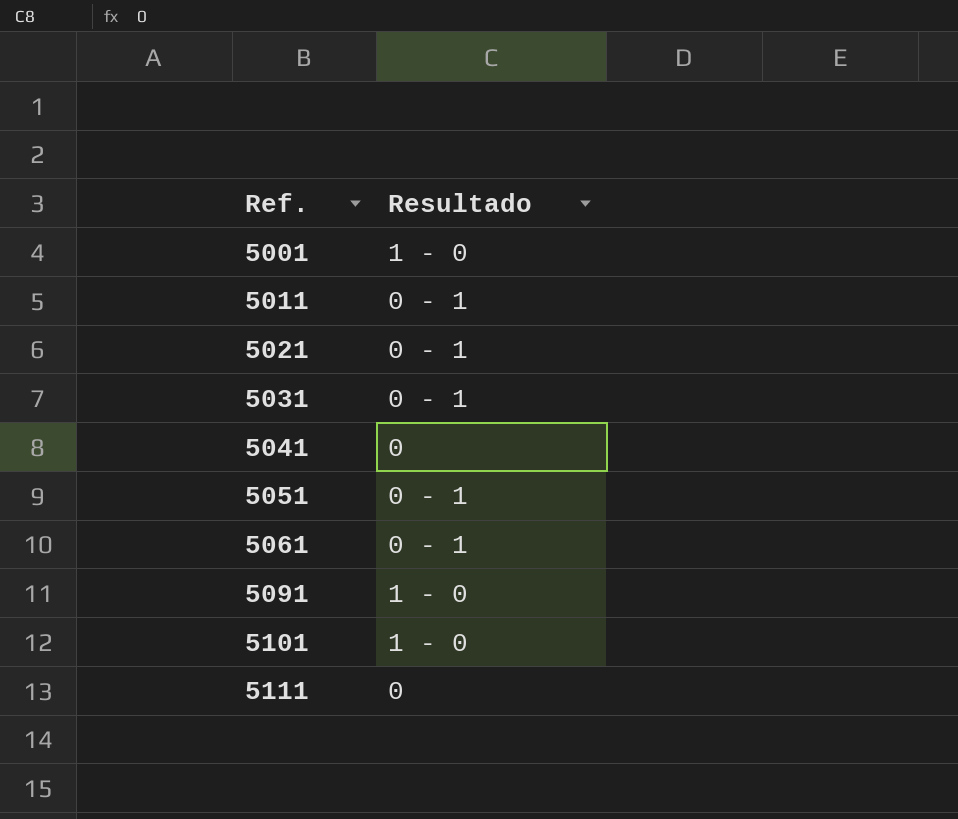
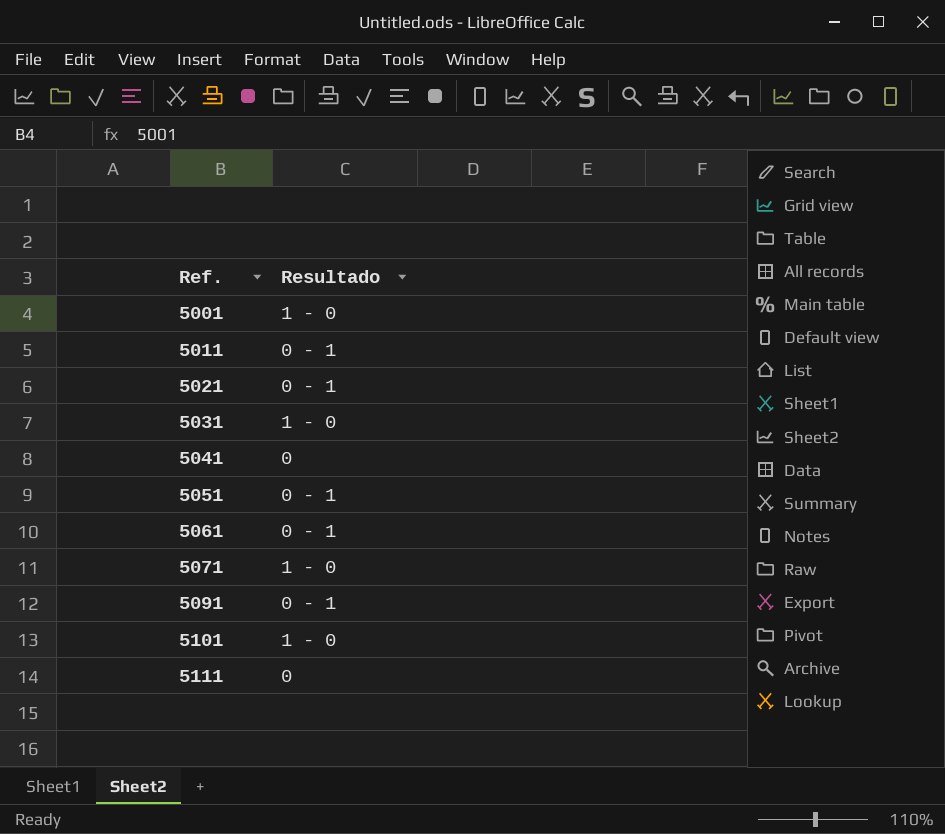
5031 | Resultado: 0 - 1 -> 1 - 0
row 5071: none -> 1 - 0
5091 | Resultado: 1 - 0 -> 0 - 1

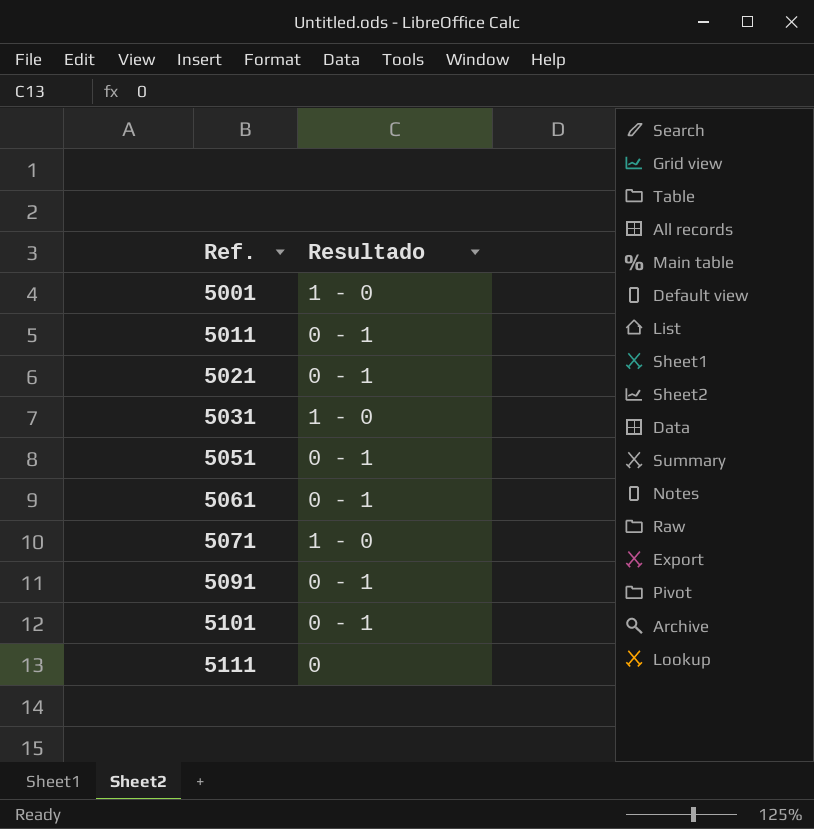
row 5041: 0 -> none
5101 | Resultado: 1 - 0 -> 0 - 1

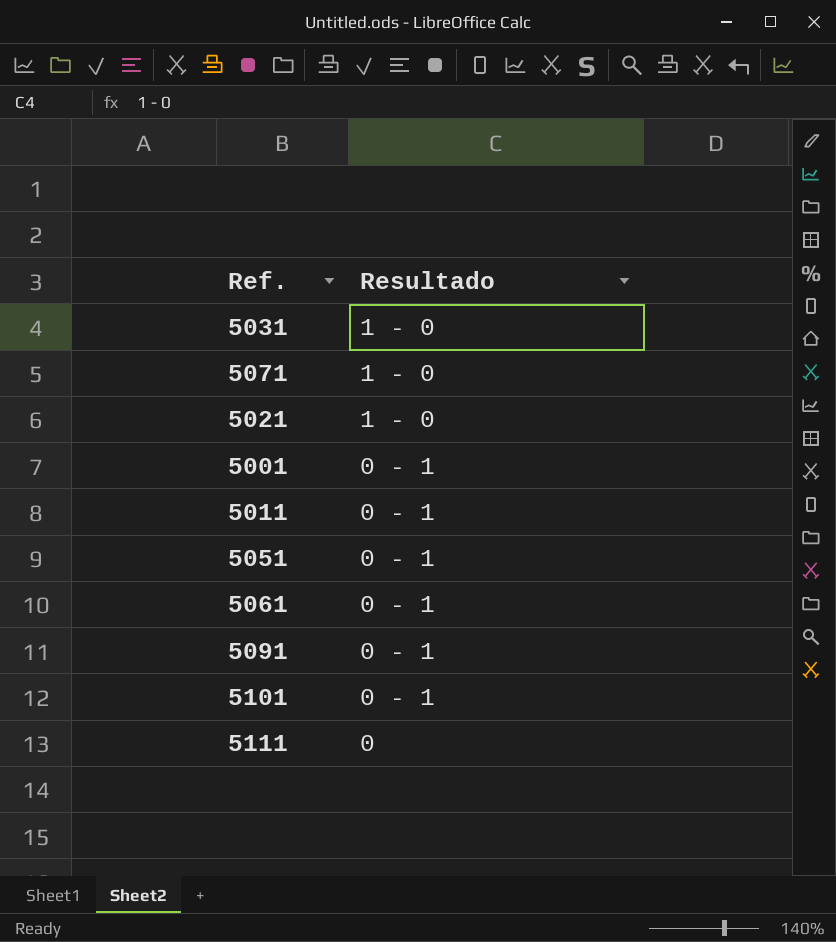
row order: Ref. ascending -> Resultado descending
5021 | Resultado: 0 - 1 -> 1 - 0
5001 | Resultado: 1 - 0 -> 0 - 1

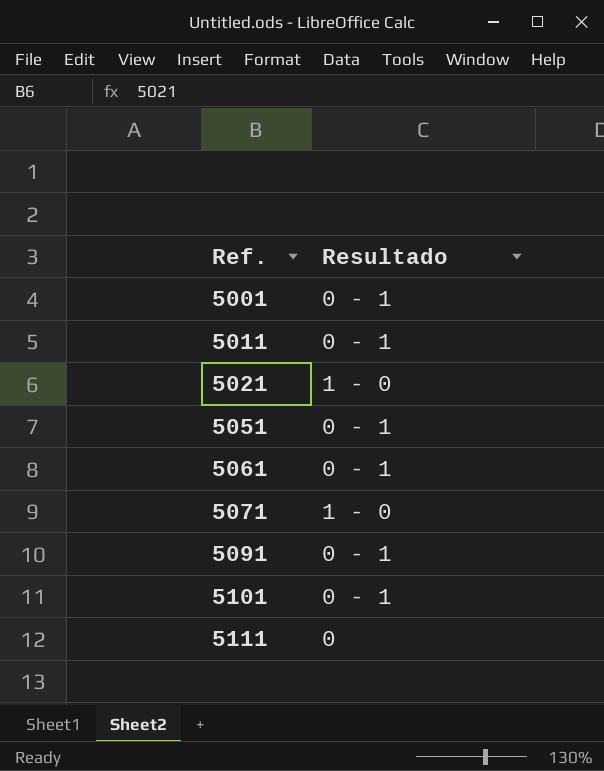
row order: Resultado descending -> Ref. ascending
row 5031: 1 - 0 -> none

